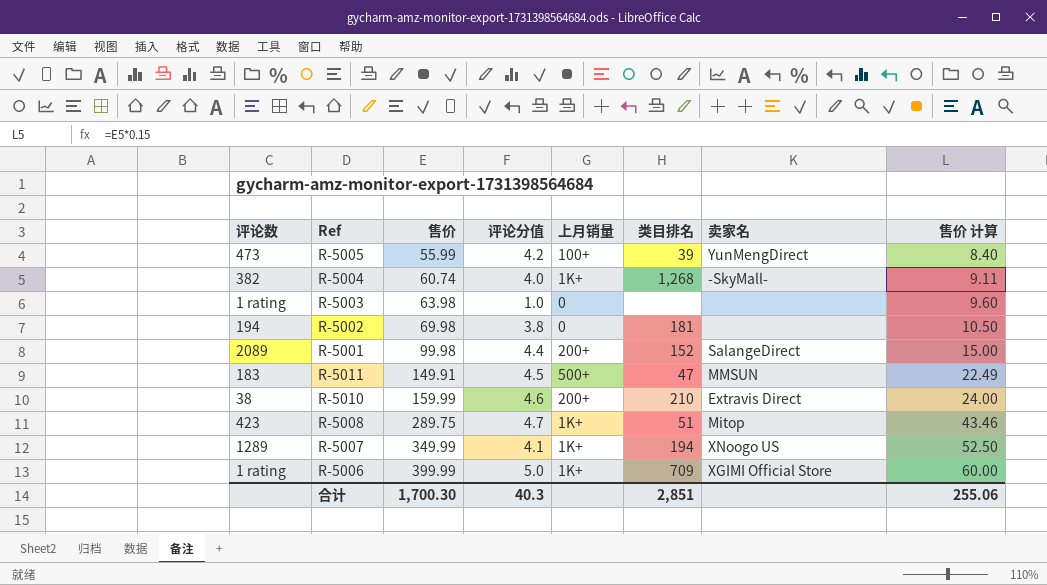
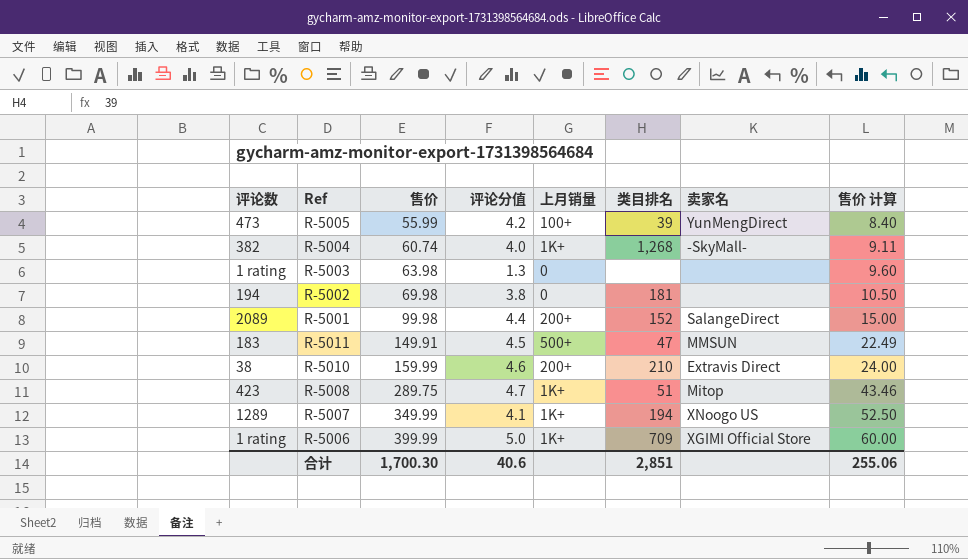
R-5003 | 评论分值: 1.0 -> 1.3
合计 | 评论分值: 40.3 -> 40.6

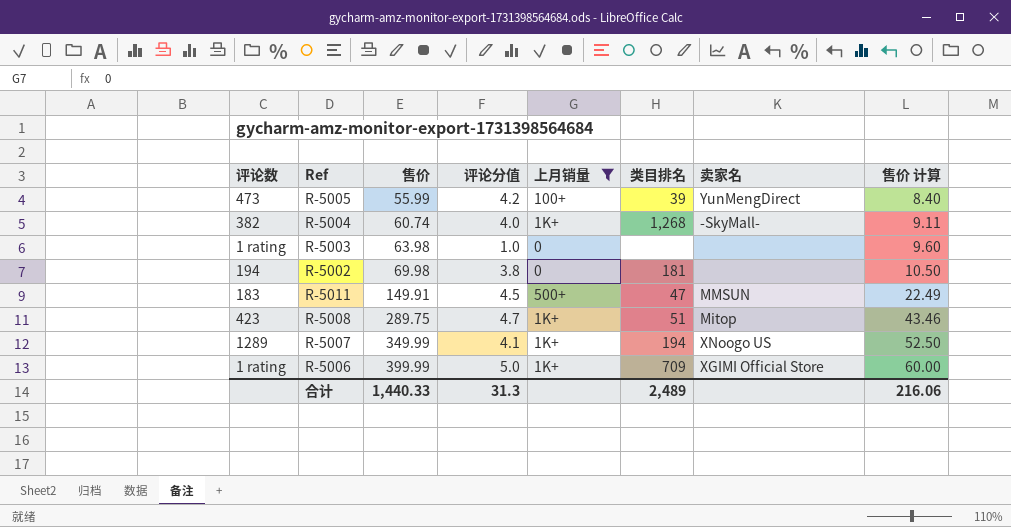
filter: none -> 上月销量 != 200+
R-5003 | 评论分值: 1.3 -> 1.0
合计 | 售价: 1,700.30 -> 1,440.33
合计 | 评论分值: 40.6 -> 31.3
合计 | 类目排名: 2,851 -> 2,489
合计 | 售价 计算: 255.06 -> 216.06

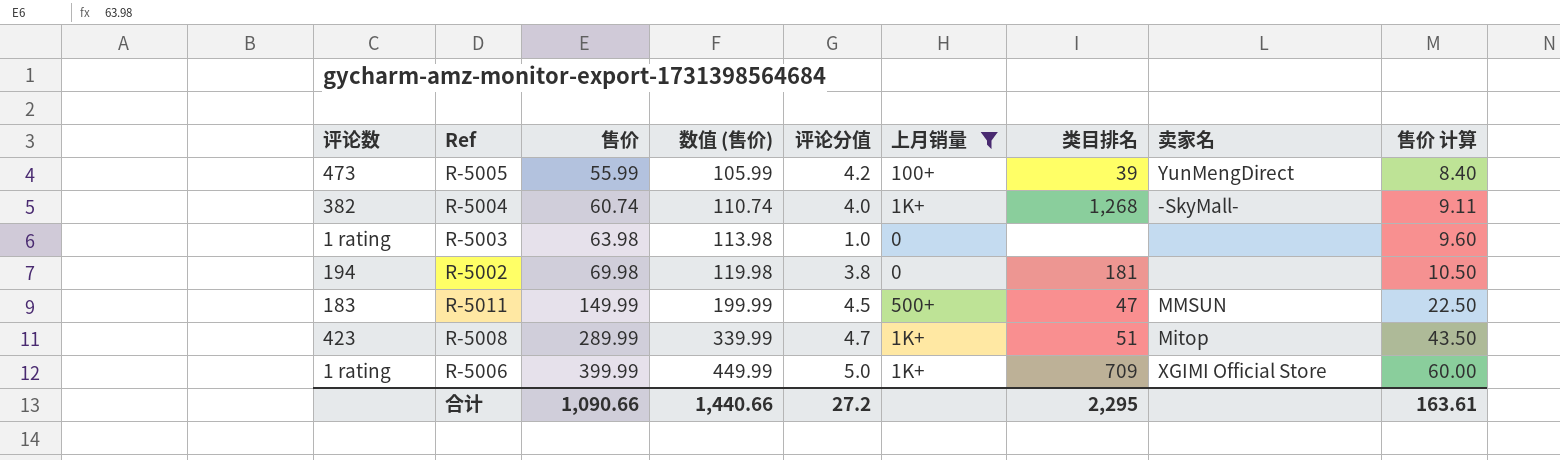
column 数值 (售价) | formula: none -> [售价] + 50
row R-5007: 1289 | 349.99 | 4.1 | 1K+ | 194 | XNoogo US | 52.50 -> none
R-5011 | 售价: 149.91 -> 149.99
R-5011 | 售价 计算: 22.49 -> 22.50
R-5008 | 售价: 289.75 -> 289.99
R-5008 | 售价 计算: 43.46 -> 43.50
合计 | 售价: 1,440.33 -> 1,090.66
合计 | 评论分值: 31.3 -> 27.2
合计 | 类目排名: 2,489 -> 2,295
合计 | 售价 计算: 216.06 -> 163.61

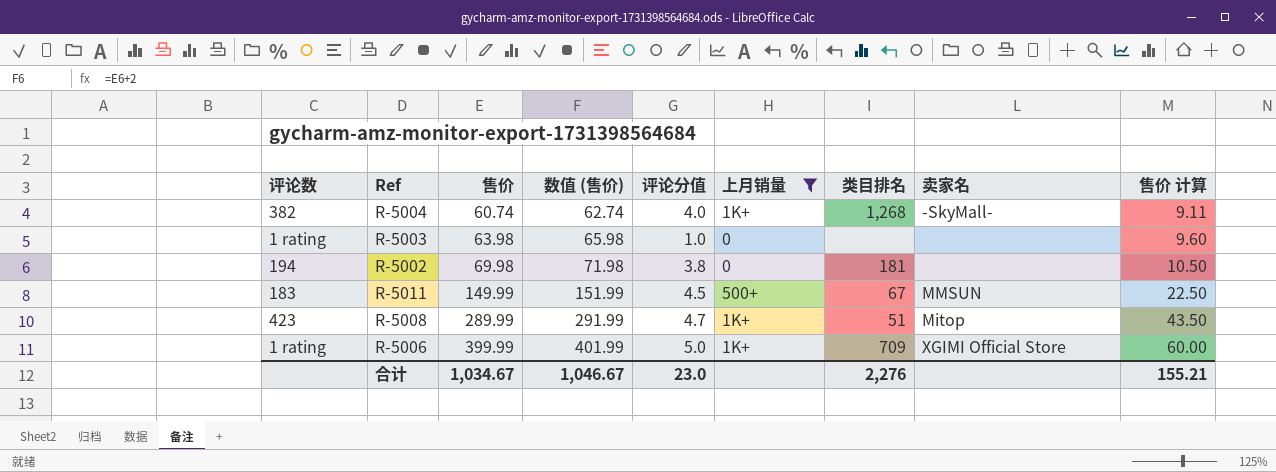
column 数值 (售价) | formula: [售价] + 50 -> [售价] + 2
row R-5005: 473 | 55.99 | 105.99 | 4.2 | 100+ | 39 | YunMengDirect | 8.40 -> none
R-5011 | 类目排名: 47 -> 67
合计 | 售价: 1,090.66 -> 1,034.67
合计 | 数值 (售价): 1,440.66 -> 1,046.67
合计 | 评论分值: 27.2 -> 23.0
合计 | 类目排名: 2,295 -> 2,276
合计 | 售价 计算: 163.61 -> 155.21

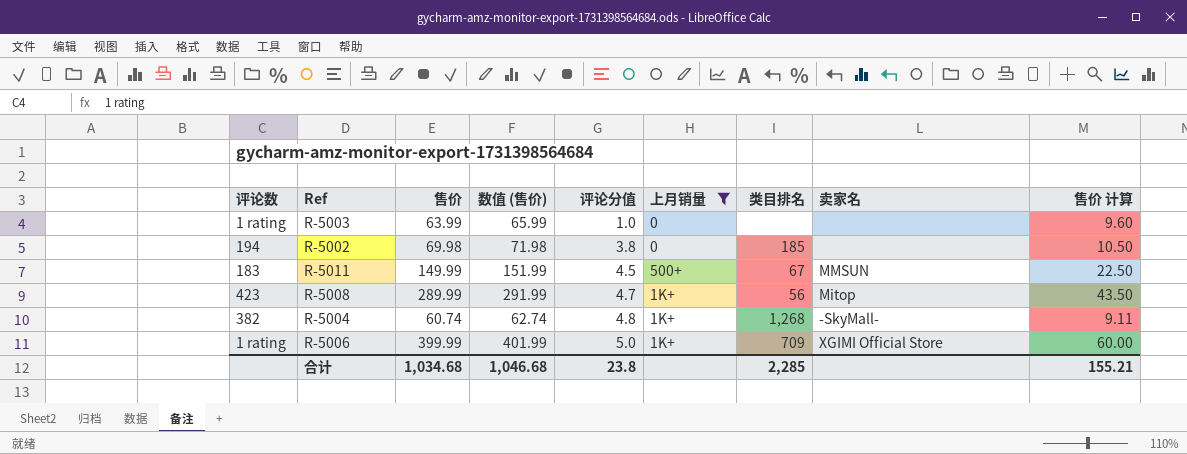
row order: 售价 ascending -> 评论分值 ascending
R-5003 | 售价: 63.98 -> 63.99
R-5003 | 数值 (售价): 65.98 -> 65.99
R-5002 | 类目排名: 181 -> 185
R-5008 | 类目排名: 51 -> 56
R-5004 | 评论分值: 4.0 -> 4.8
合计 | 售价: 1,034.67 -> 1,034.68
合计 | 数值 (售价): 1,046.67 -> 1,046.68
合计 | 评论分值: 23.0 -> 23.8
合计 | 类目排名: 2,276 -> 2,285

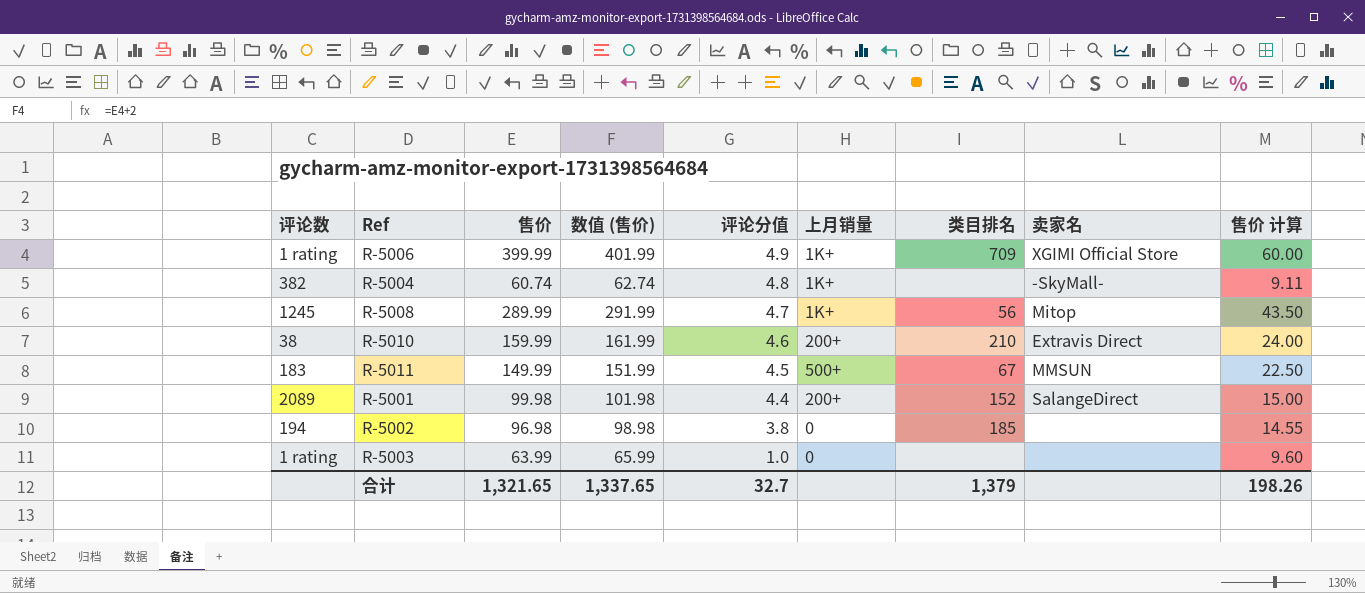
filter: 上月销量 != 200+ -> none
row order: 评论分值 ascending -> 评论分值 descending
R-5006 | 评论分值: 5.0 -> 4.9
R-5004 | 类目排名: 1,268 -> none
R-5008 | 评论数: 423 -> 1245
R-5002 | 售价: 69.98 -> 96.98
R-5002 | 数值 (售价): 71.98 -> 98.98
R-5002 | 售价 计算: 10.50 -> 14.55
合计 | 售价: 1,034.68 -> 1,321.65
合计 | 数值 (售价): 1,046.68 -> 1,337.65
合计 | 评论分值: 23.8 -> 32.7
合计 | 类目排名: 2,285 -> 1,379
合计 | 售价 计算: 155.21 -> 198.26

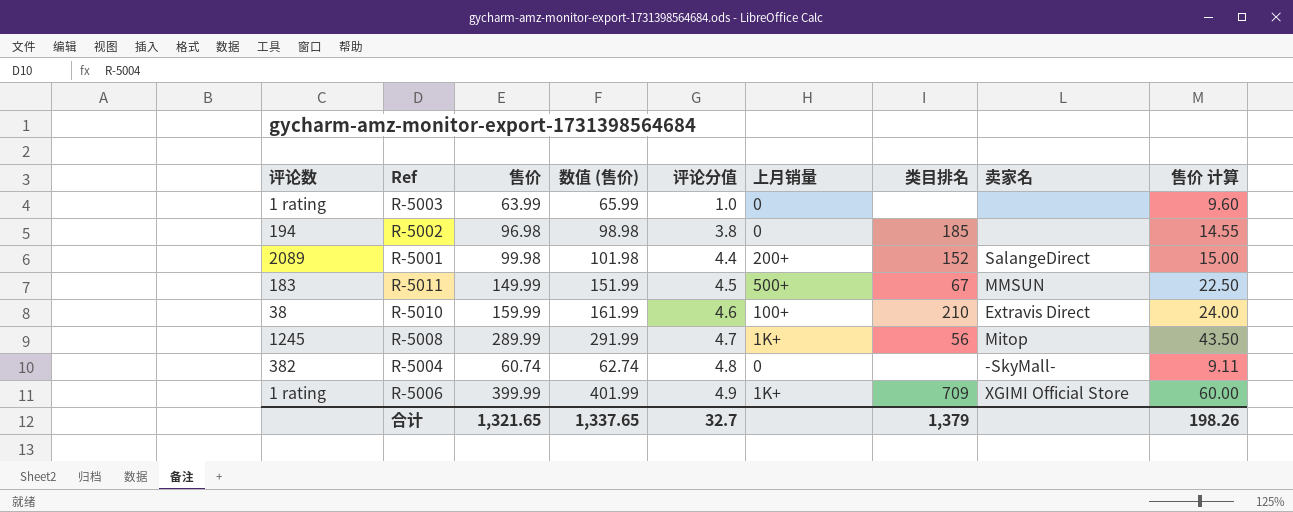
row order: 评论分值 descending -> 评论分值 ascending
R-5010 | 上月销量: 200+ -> 100+
R-5004 | 上月销量: 1K+ -> 0

